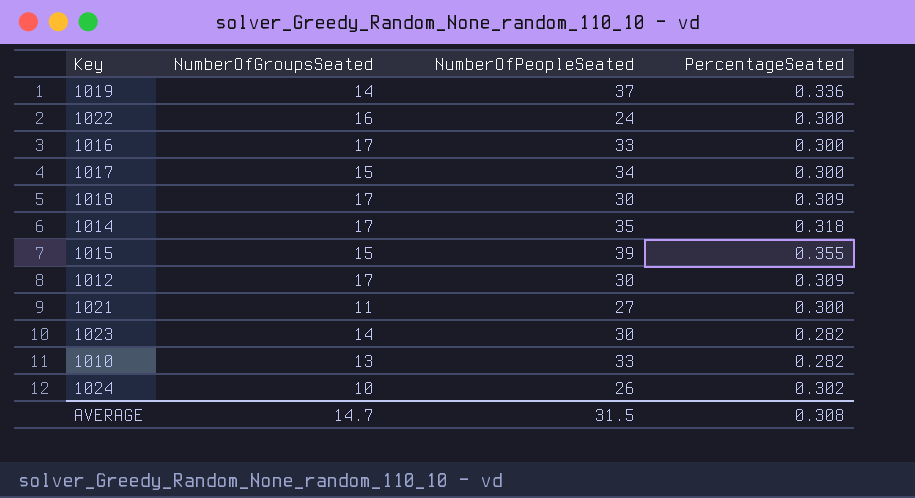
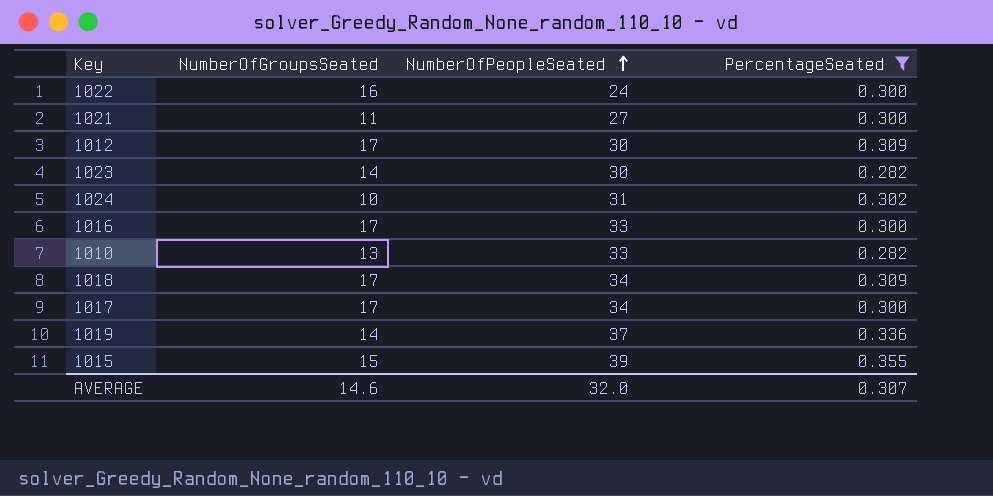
filter: none -> PercentageSeated != 0.318
row order: none -> NumberOfPeopleSeated ascending
1024 | NumberOfPeopleSeated: 26 -> 31
1018 | NumberOfPeopleSeated: 30 -> 34
1017 | NumberOfGroupsSeated: 15 -> 17
AVERAGE | NumberOfGroupsSeated: 14.7 -> 14.6
AVERAGE | NumberOfPeopleSeated: 31.5 -> 32.0
AVERAGE | PercentageSeated: 0.308 -> 0.307

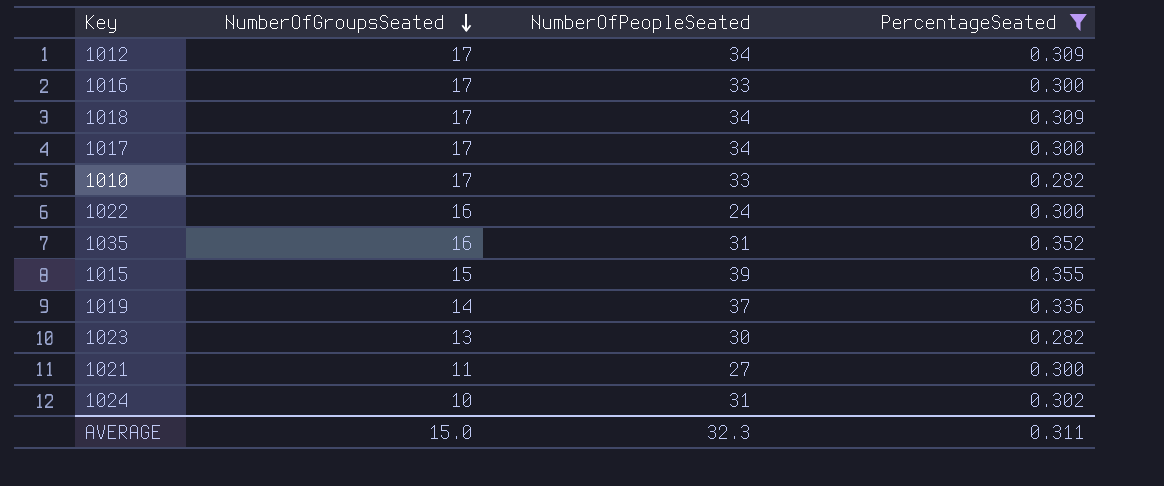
row order: NumberOfPeopleSeated ascending -> NumberOfGroupsSeated descending
1012 | NumberOfPeopleSeated: 30 -> 34
1010 | NumberOfGroupsSeated: 13 -> 17
row 1035: none -> 16 | 31 | 0.352
1023 | NumberOfGroupsSeated: 14 -> 13
AVERAGE | NumberOfGroupsSeated: 14.6 -> 15.0
AVERAGE | NumberOfPeopleSeated: 32.0 -> 32.3
AVERAGE | PercentageSeated: 0.307 -> 0.311

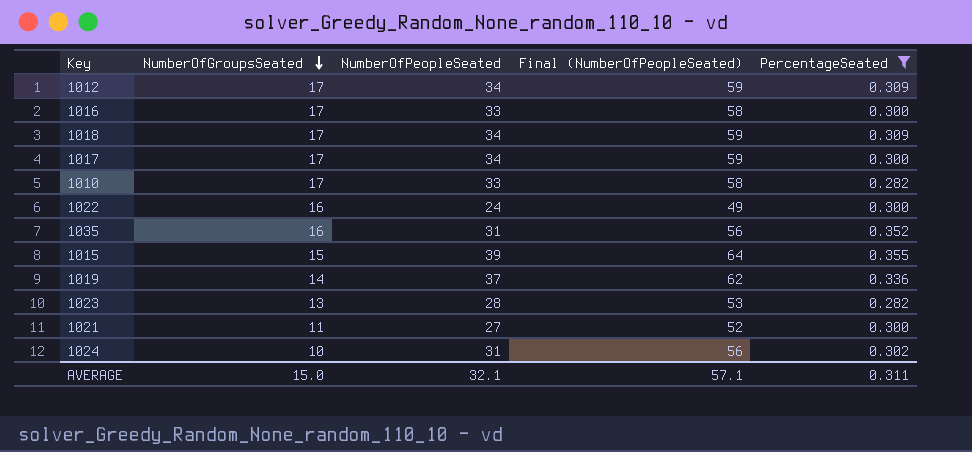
column Final (NumberOfPeopleSeated) | formula: none -> [NumberOfPeopleSeated] + 25
1023 | NumberOfPeopleSeated: 30 -> 28
AVERAGE | NumberOfPeopleSeated: 32.3 -> 32.1

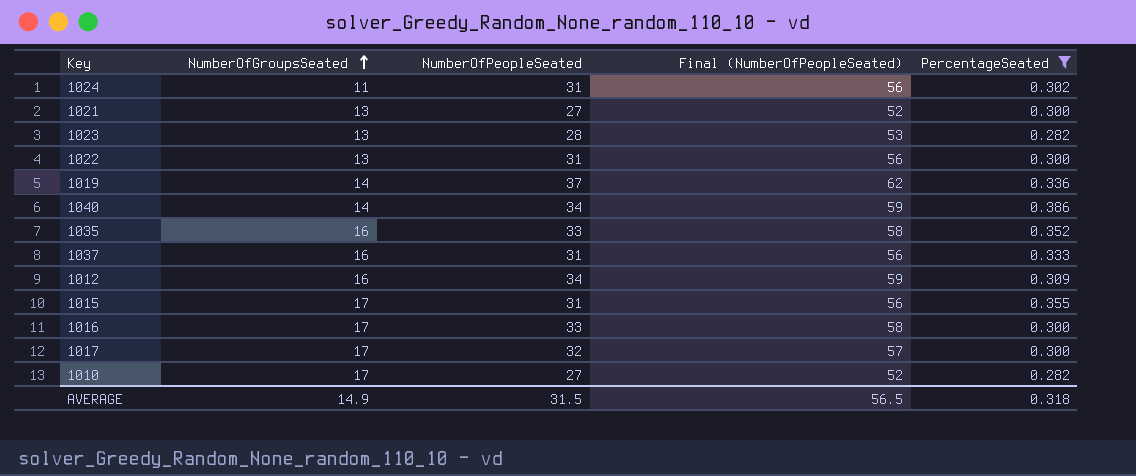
row order: NumberOfGroupsSeated descending -> NumberOfGroupsSeated ascending
row 1018: 17 | 34 | 59 | 0.309 -> none
1024 | NumberOfGroupsSeated: 10 -> 11
1021 | NumberOfGroupsSeated: 11 -> 13
1022 | NumberOfGroupsSeated: 16 -> 13
1022 | NumberOfPeopleSeated: 24 -> 31
1022 | Final (NumberOfPeopleSeated): 49 -> 56
row 1040: none -> 14 | 34 | 59 | 0.386
1035 | NumberOfPeopleSeated: 31 -> 33
1035 | Final (NumberOfPeopleSeated): 56 -> 58
row 1037: none -> 16 | 31 | 56 | 0.333
1012 | NumberOfGroupsSeated: 17 -> 16
1015 | NumberOfGroupsSeated: 15 -> 17
1015 | NumberOfPeopleSeated: 39 -> 31
1015 | Final (NumberOfPeopleSeated): 64 -> 56
1017 | NumberOfPeopleSeated: 34 -> 32
1017 | Final (NumberOfPeopleSeated): 59 -> 57
1010 | NumberOfPeopleSeated: 33 -> 27
1010 | Final (NumberOfPeopleSeated): 58 -> 52
AVERAGE | NumberOfGroupsSeated: 15.0 -> 14.9
AVERAGE | NumberOfPeopleSeated: 32.1 -> 31.5
AVERAGE | Final (NumberOfPeopleSeated): 57.1 -> 56.5
AVERAGE | PercentageSeated: 0.311 -> 0.318

